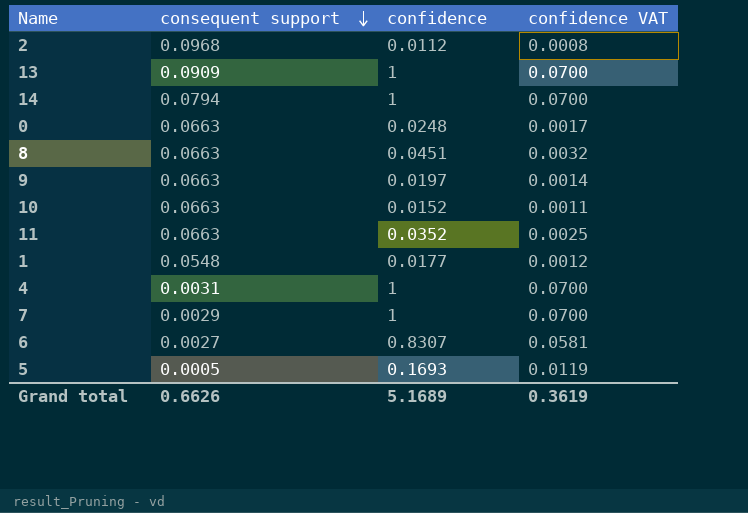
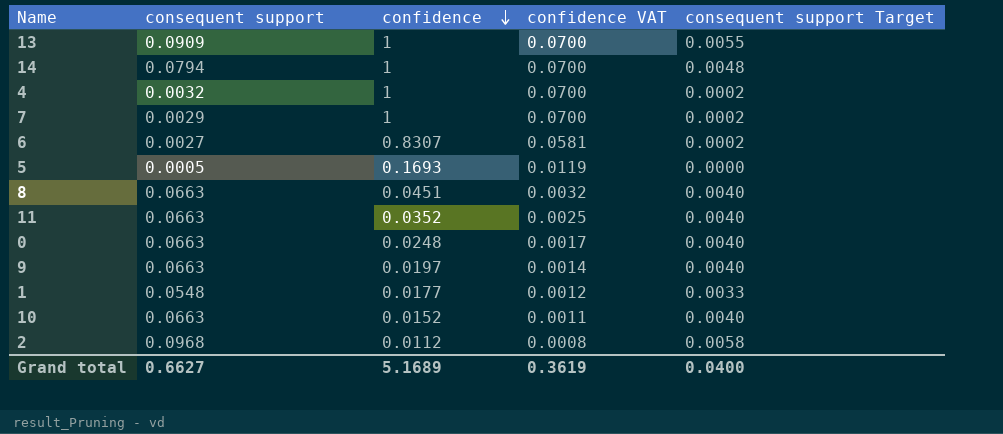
row order: consequent support descending -> confidence descending
column consequent support Target | formula: none -> [consequent support] * 0.06
4 | consequent support: 0.0031 -> 0.0032
Grand total | consequent support: 0.6626 -> 0.6627

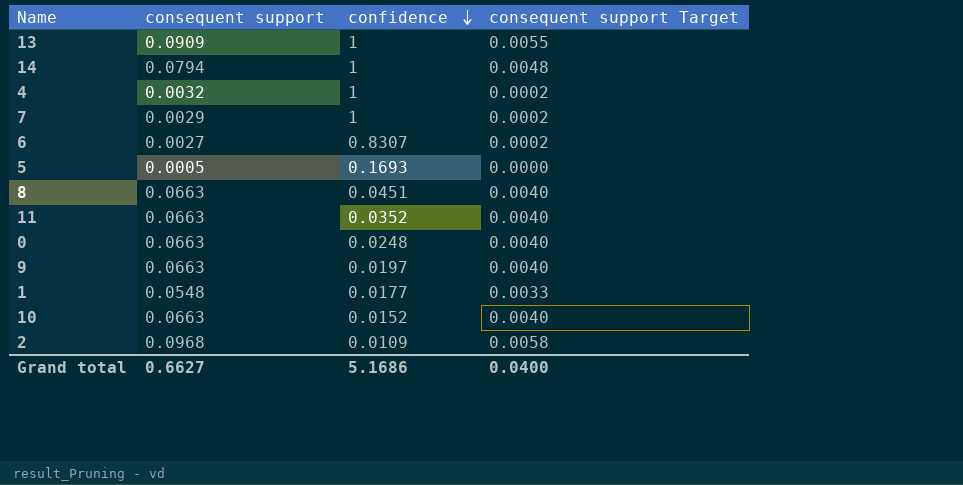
column confidence VAT | formula: [confidence] * 0.07 -> none
2 | confidence: 0.0112 -> 0.0109
Grand total | confidence: 5.1689 -> 5.1686

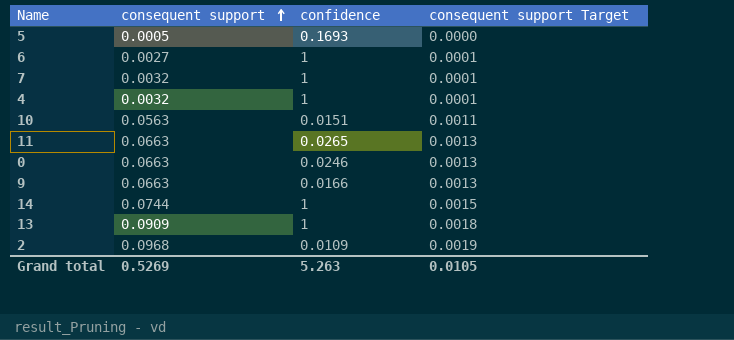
row order: confidence descending -> consequent support ascending
column consequent support Target | formula: [consequent support] * 0.06 -> [consequent support] * 0.02
row 8: 0.0663 | 0.0451 | 0.0040 -> none
row 1: 0.0548 | 0.0177 | 0.0033 -> none
6 | confidence: 0.8307 -> 1
7 | consequent support: 0.0029 -> 0.0032
10 | consequent support: 0.0663 -> 0.0563
10 | confidence: 0.0152 -> 0.0151
11 | confidence: 0.0352 -> 0.0265
0 | confidence: 0.0248 -> 0.0246
9 | confidence: 0.0197 -> 0.0166
14 | consequent support: 0.0794 -> 0.0744
Grand total | consequent support: 0.6627 -> 0.5269
Grand total | confidence: 5.1686 -> 5.263
Grand total | consequent support Target: 0.0400 -> 0.0105

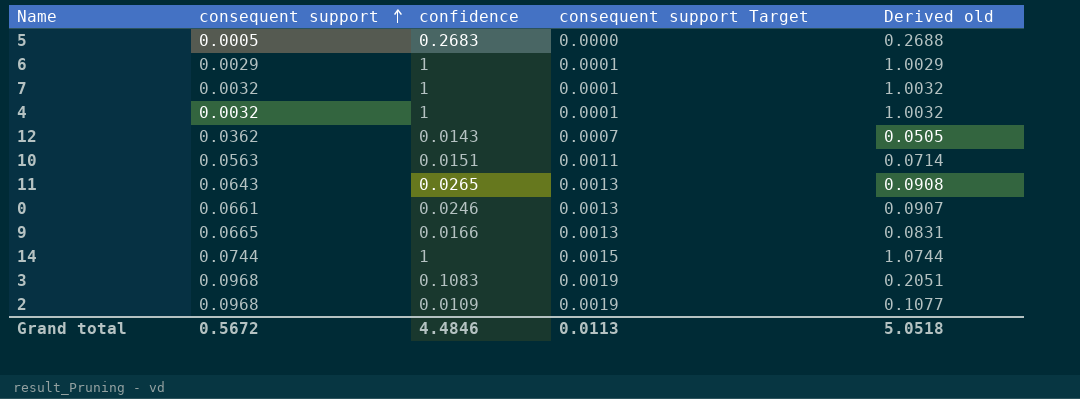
column Derived old | formula: none -> [consequent support] + [confidence]
row 13: 0.0909 | 1 | 0.0018 -> none
5 | confidence: 0.1693 -> 0.2683
6 | consequent support: 0.0027 -> 0.0029
row 12: none -> 0.0362 | 0.0143 | 0.0007 | 0.0505
11 | consequent support: 0.0663 -> 0.0643
0 | consequent support: 0.0663 -> 0.0661
9 | consequent support: 0.0663 -> 0.0665
row 3: none -> 0.0968 | 0.1083 | 0.0019 | 0.2051
Grand total | consequent support: 0.5269 -> 0.5672
Grand total | confidence: 5.263 -> 4.4846
Grand total | consequent support Target: 0.0105 -> 0.0113

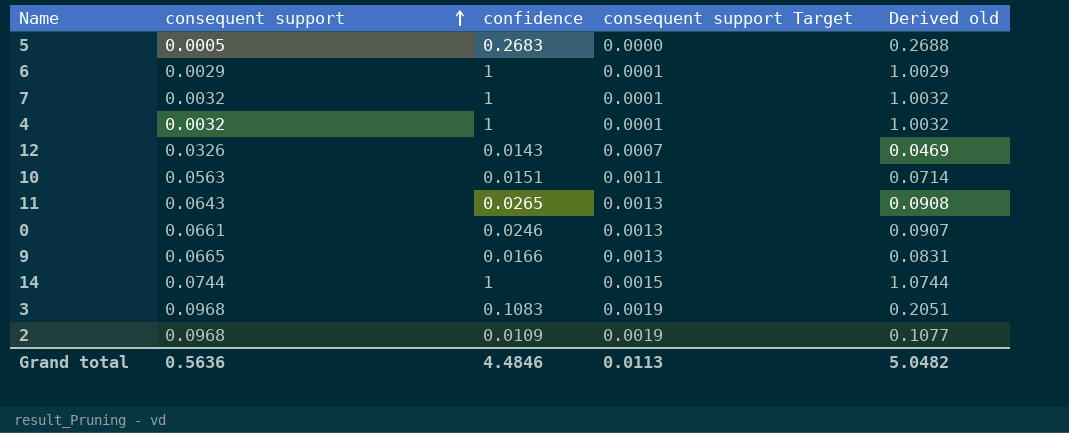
12 | consequent support: 0.0362 -> 0.0326
12 | Derived old: 0.0505 -> 0.0469
Grand total | consequent support: 0.5672 -> 0.5636
Grand total | Derived old: 5.0518 -> 5.0482

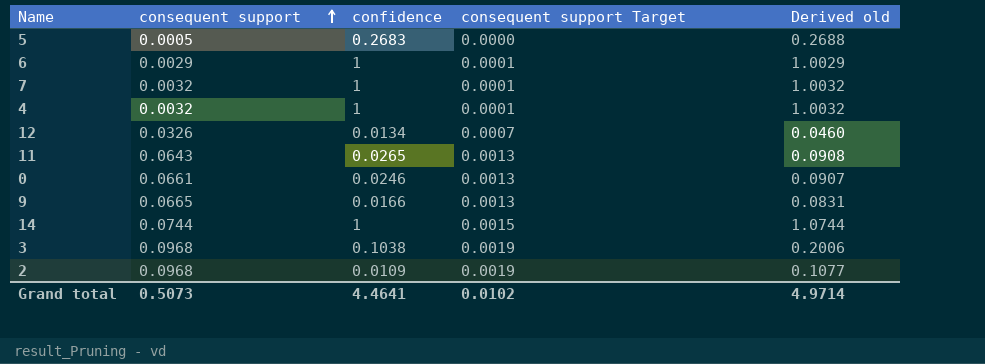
row 10: 0.0563 | 0.0151 | 0.0011 | 0.0714 -> none
12 | confidence: 0.0143 -> 0.0134
12 | Derived old: 0.0469 -> 0.0460
3 | confidence: 0.1083 -> 0.1038
3 | Derived old: 0.2051 -> 0.2006
Grand total | consequent support: 0.5636 -> 0.5073
Grand total | confidence: 4.4846 -> 4.4641
Grand total | consequent support Target: 0.0113 -> 0.0102
Grand total | Derived old: 5.0482 -> 4.9714

